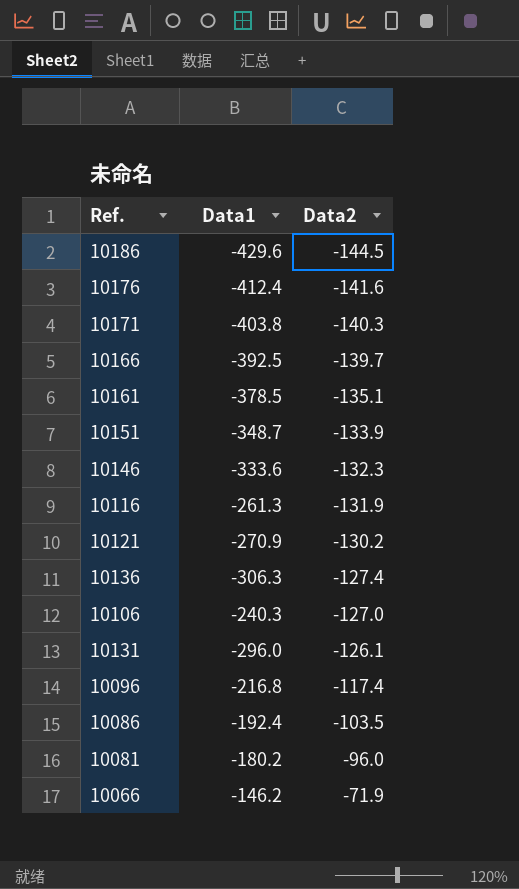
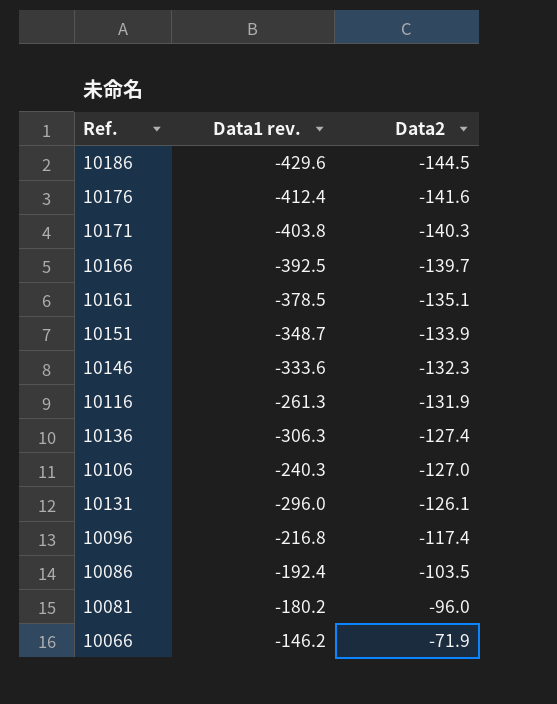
column name: Data1 -> Data1 rev.
row 10121: -270.9 | -130.2 -> none

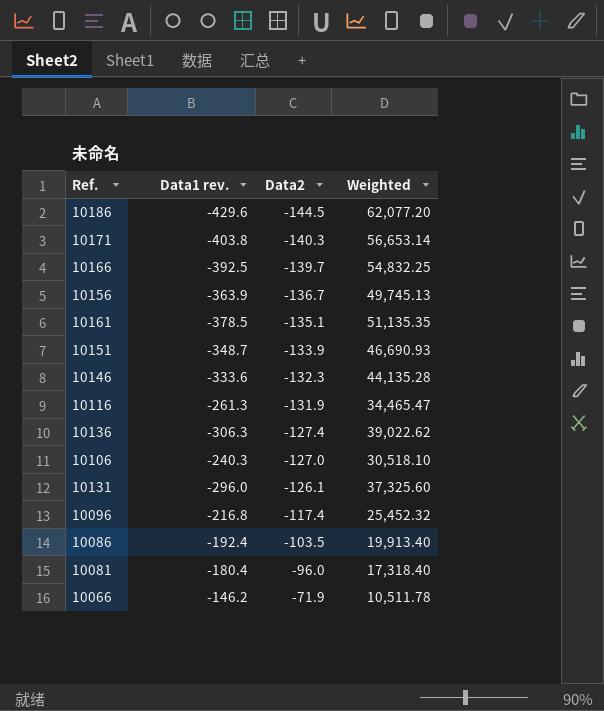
column Weighted | formula: none -> [Data1 rev.] * [Data2]
row 10176: -412.4 | -141.6 -> none
row 10156: none -> -363.9 | -136.7 | 49,745.13
10081 | Data1 rev.: -180.2 -> -180.4

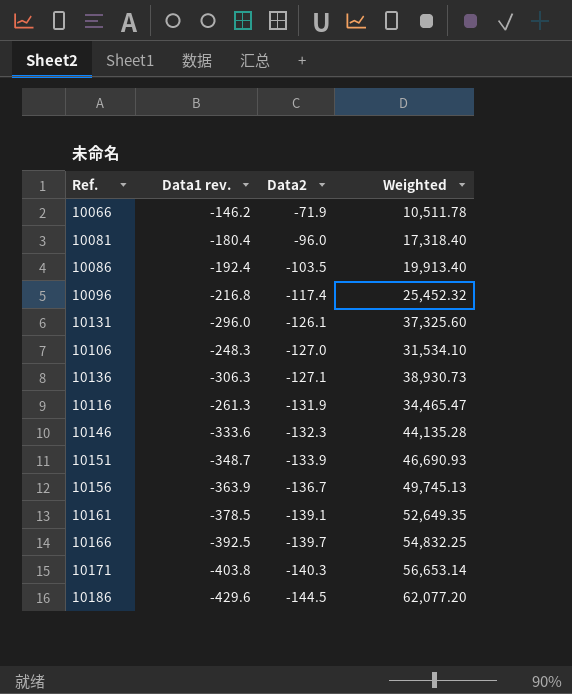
row order: Data2 ascending -> Data2 descending
10106 | Data1 rev.: -240.3 -> -248.3
10106 | Weighted: 30,518.10 -> 31,534.10
10136 | Data2: -127.4 -> -127.1
10136 | Weighted: 39,022.62 -> 38,930.73
10161 | Data2: -135.1 -> -139.1
10161 | Weighted: 51,135.35 -> 52,649.35

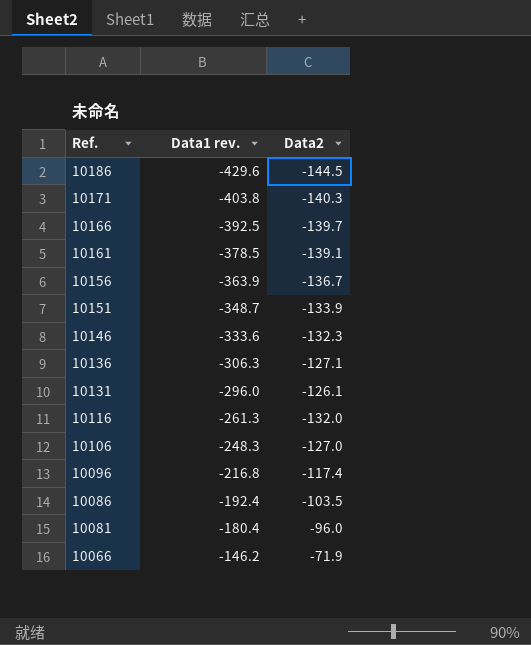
row order: Data2 descending -> Ref. descending
column Weighted | formula: [Data1 rev.] * [Data2] -> none
10116 | Data2: -131.9 -> -132.0

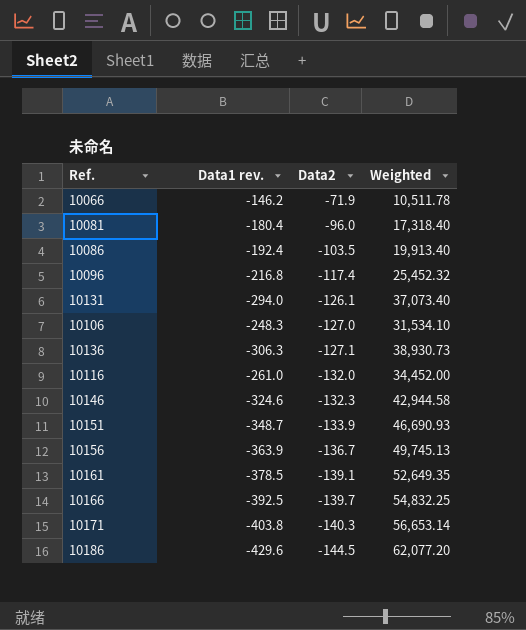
row order: Ref. descending -> Data2 descending
column Weighted | formula: none -> [Data1 rev.] * [Data2]
10131 | Data1 rev.: -296.0 -> -294.0
10116 | Data1 rev.: -261.3 -> -261.0
10146 | Data1 rev.: -333.6 -> -324.6

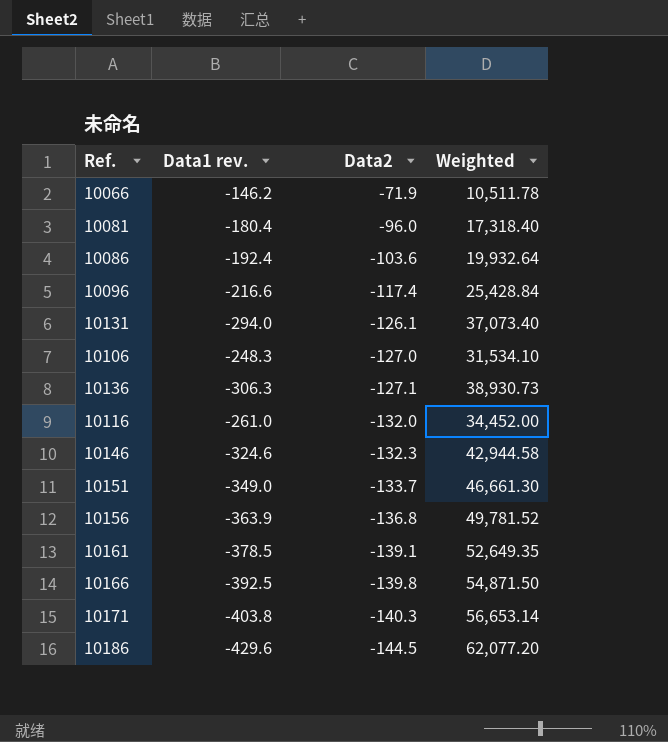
10086 | Data2: -103.5 -> -103.6
10086 | Weighted: 19,913.40 -> 19,932.64
10096 | Data1 rev.: -216.8 -> -216.6
10096 | Weighted: 25,452.32 -> 25,428.84
10151 | Data1 rev.: -348.7 -> -349.0
10151 | Data2: -133.9 -> -133.7
10151 | Weighted: 46,690.93 -> 46,661.30
10156 | Data2: -136.7 -> -136.8
10156 | Weighted: 49,745.13 -> 49,781.52
10166 | Data2: -139.7 -> -139.8
10166 | Weighted: 54,832.25 -> 54,871.50

